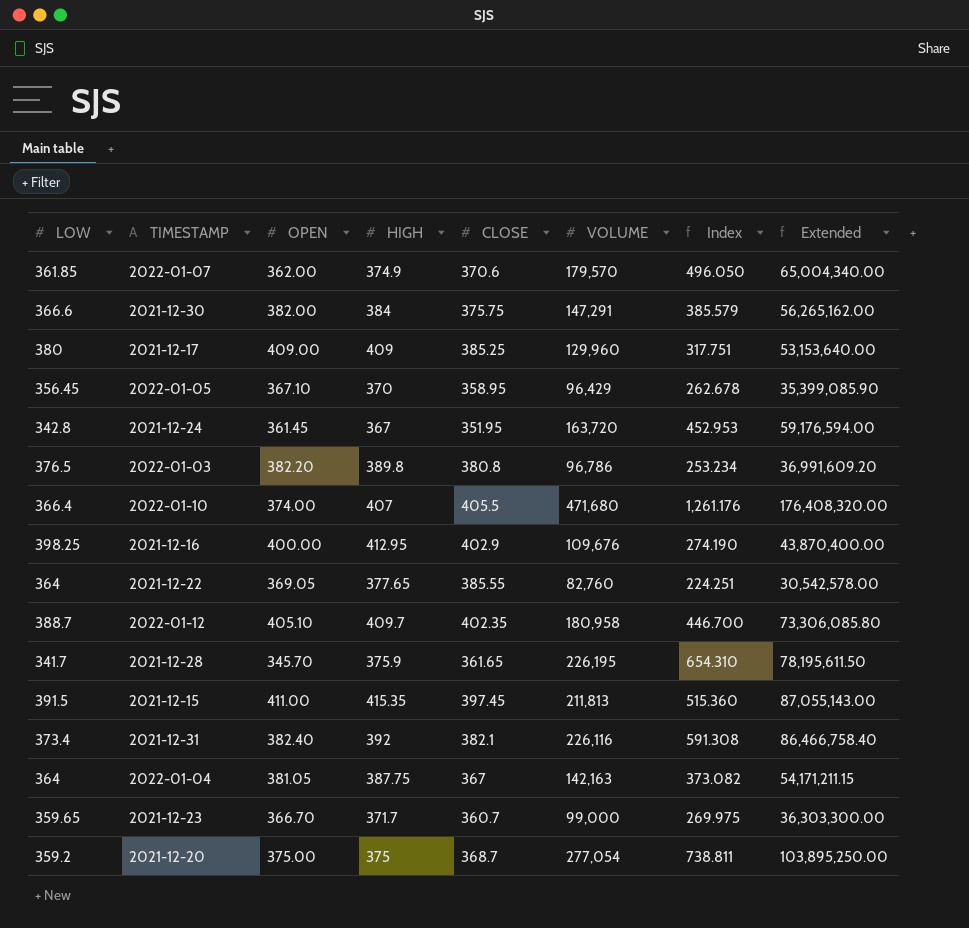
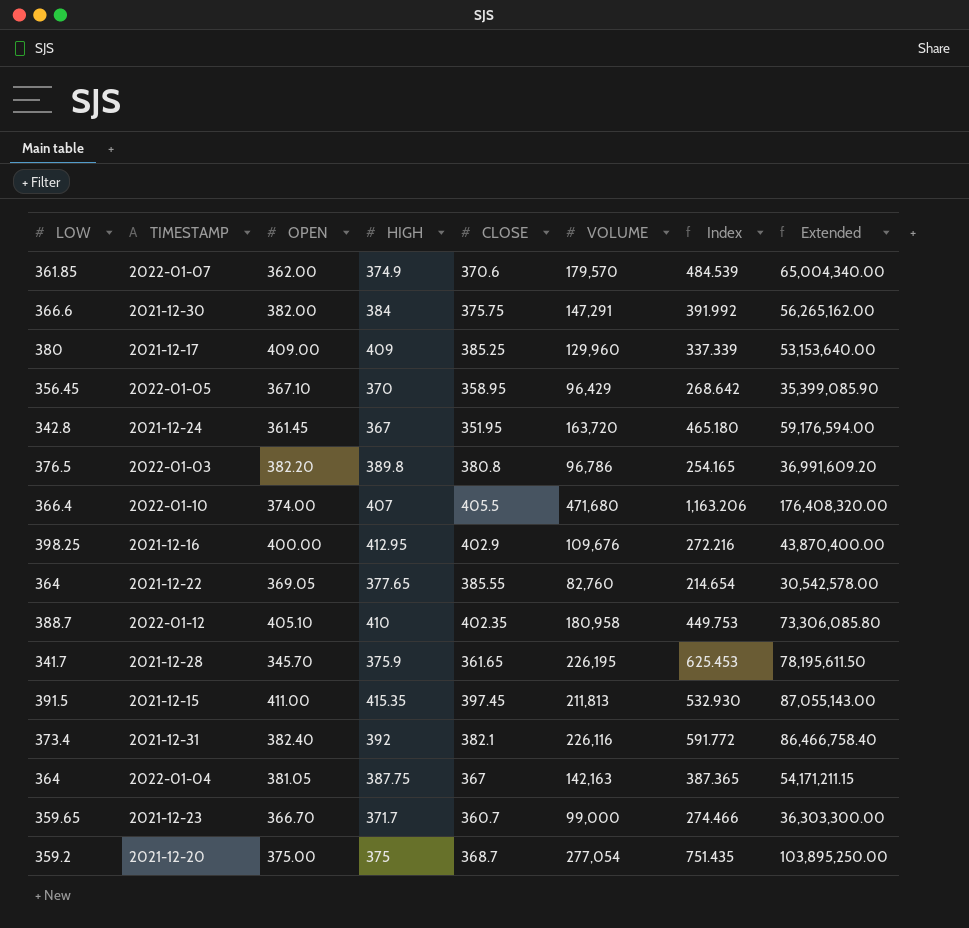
column Index | formula: [VOLUME] / [OPEN] -> [VOLUME] / [CLOSE]
2022-01-12 | HIGH: 409.7 -> 410

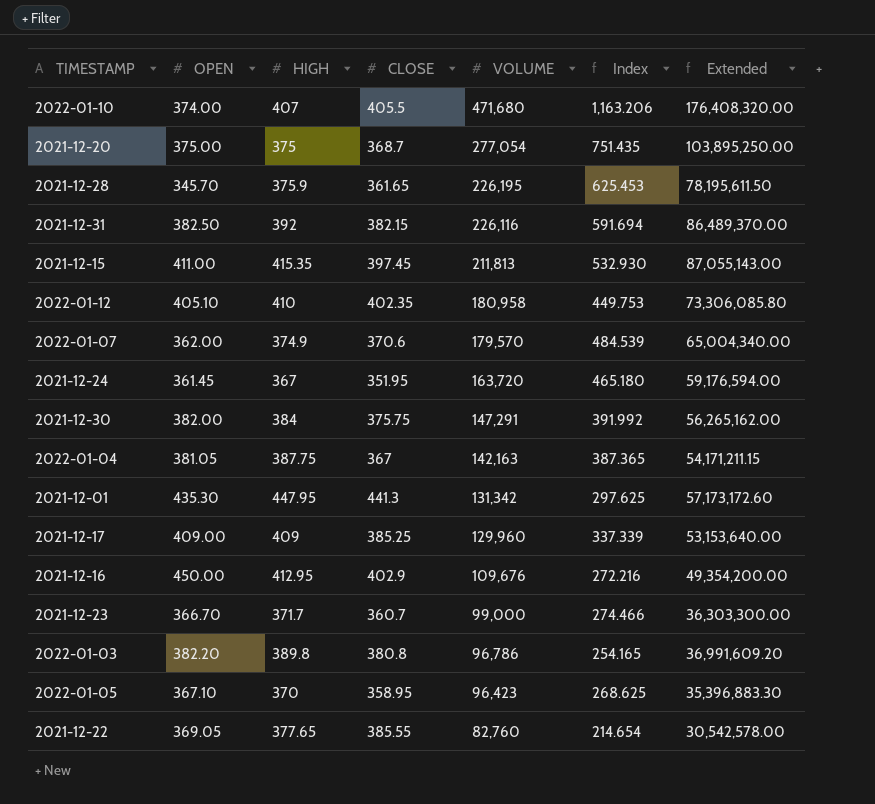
row order: none -> VOLUME descending
column LOW | position: 1 -> none
2021-12-31 | OPEN: 382.40 -> 382.50
2021-12-31 | CLOSE: 382.1 -> 382.15
2021-12-31 | Index: 591.772 -> 591.694
2021-12-31 | Extended: 86,466,758.40 -> 86,489,370.00
row 2021-12-01: none -> 435.30 | 447.95 | 441.3 | 131,342 | 297.625 | 57,173,172.60
2021-12-16 | OPEN: 400.00 -> 450.00
2021-12-16 | Extended: 43,870,400.00 -> 49,354,200.00
2022-01-05 | VOLUME: 96,429 -> 96,423
2022-01-05 | Index: 268.642 -> 268.625
2022-01-05 | Extended: 35,399,085.90 -> 35,396,883.30

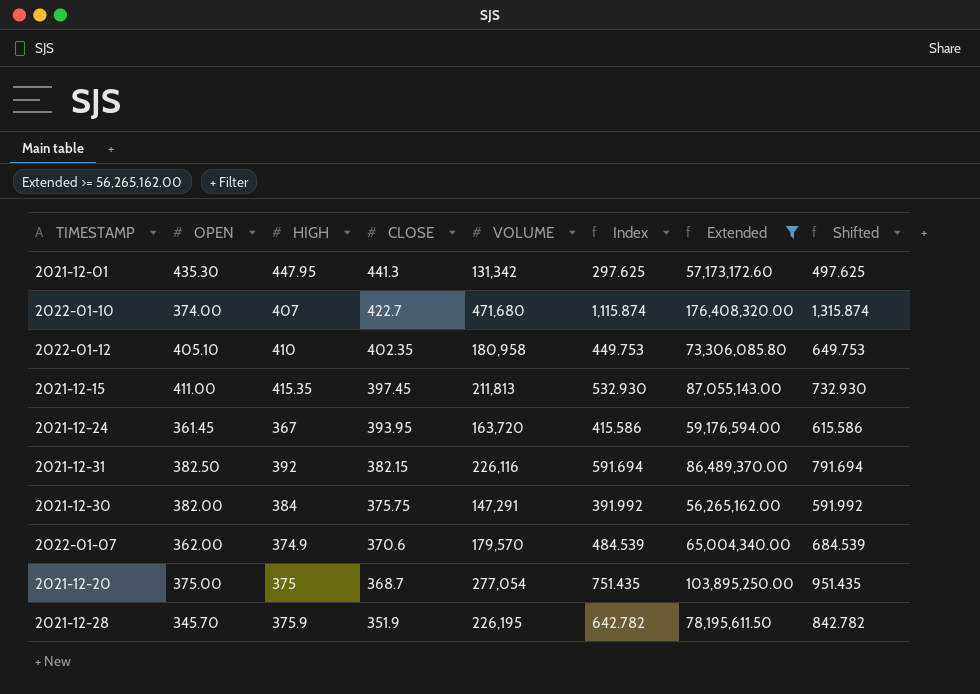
filter: none -> Extended >= 56,265,162.00
row order: VOLUME descending -> CLOSE descending
column Shifted | formula: none -> [Index] + 200
2022-01-10 | CLOSE: 405.5 -> 422.7
2022-01-10 | Index: 1,163.206 -> 1,115.874
2021-12-24 | CLOSE: 351.95 -> 393.95
2021-12-24 | Index: 465.180 -> 415.586
2021-12-28 | CLOSE: 361.65 -> 351.9
2021-12-28 | Index: 625.453 -> 642.782

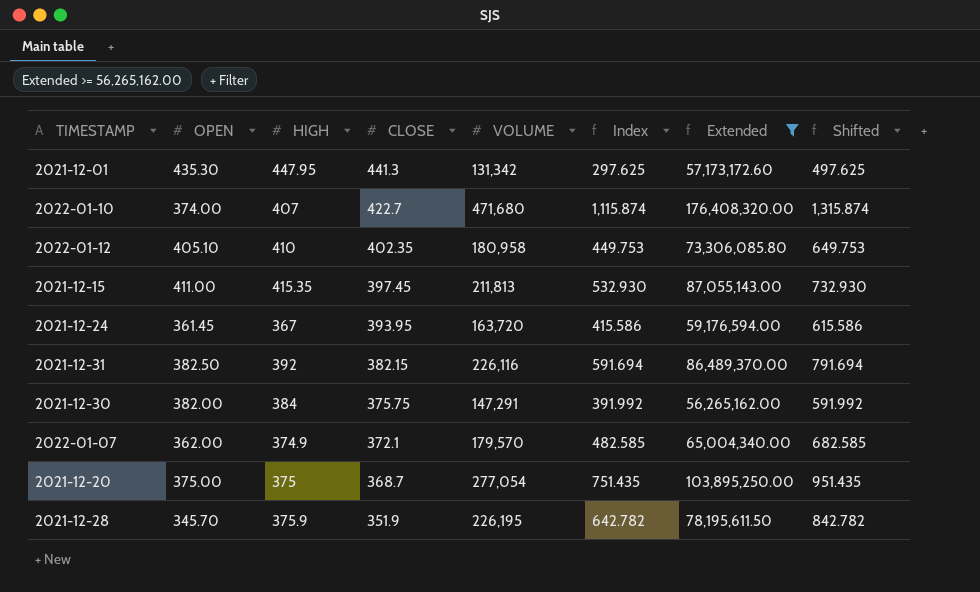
2022-01-07 | CLOSE: 370.6 -> 372.1
2022-01-07 | Index: 484.539 -> 482.585
2022-01-07 | Shifted: 684.539 -> 682.585

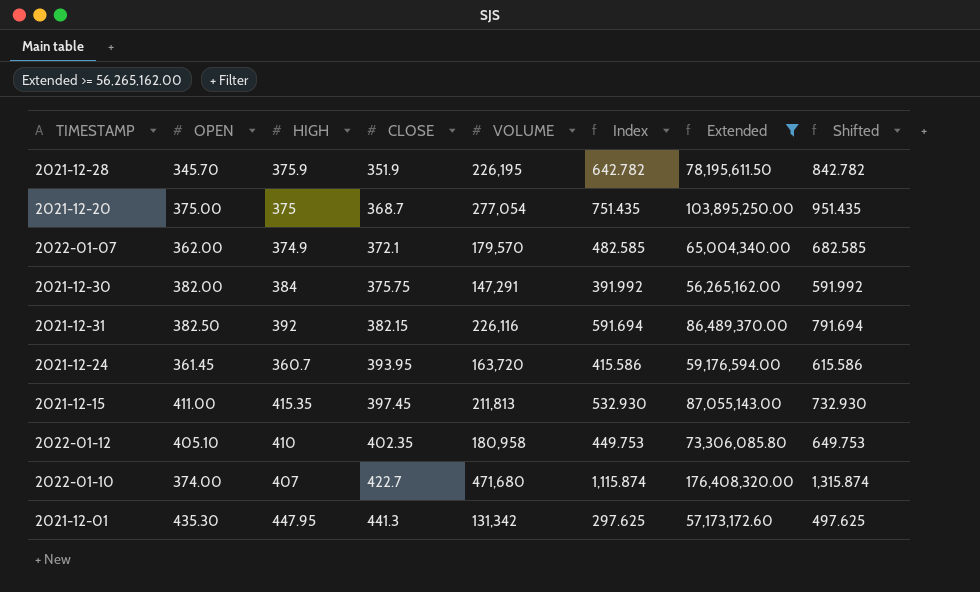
row order: CLOSE descending -> CLOSE ascending
2021-12-24 | HIGH: 367 -> 360.7

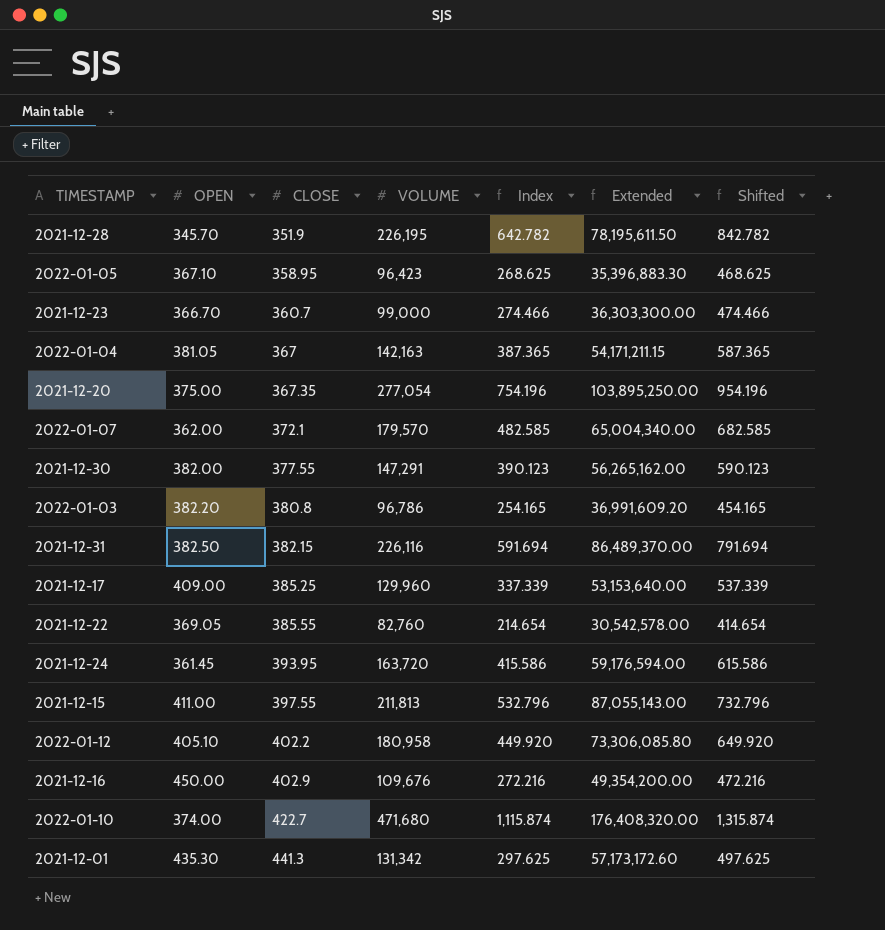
filter: Extended >= 56,265,162.00 -> none
column HIGH | position: 3 -> none
2021-12-20 | CLOSE: 368.7 -> 367.35
2021-12-20 | Index: 751.435 -> 754.196
2021-12-20 | Shifted: 951.435 -> 954.196
2021-12-30 | CLOSE: 375.75 -> 377.55
2021-12-30 | Index: 391.992 -> 390.123
2021-12-30 | Shifted: 591.992 -> 590.123
2021-12-15 | CLOSE: 397.45 -> 397.55
2021-12-15 | Index: 532.930 -> 532.796
2021-12-15 | Shifted: 732.930 -> 732.796
2022-01-12 | CLOSE: 402.35 -> 402.2
2022-01-12 | Index: 449.753 -> 449.920
2022-01-12 | Shifted: 649.753 -> 649.920

